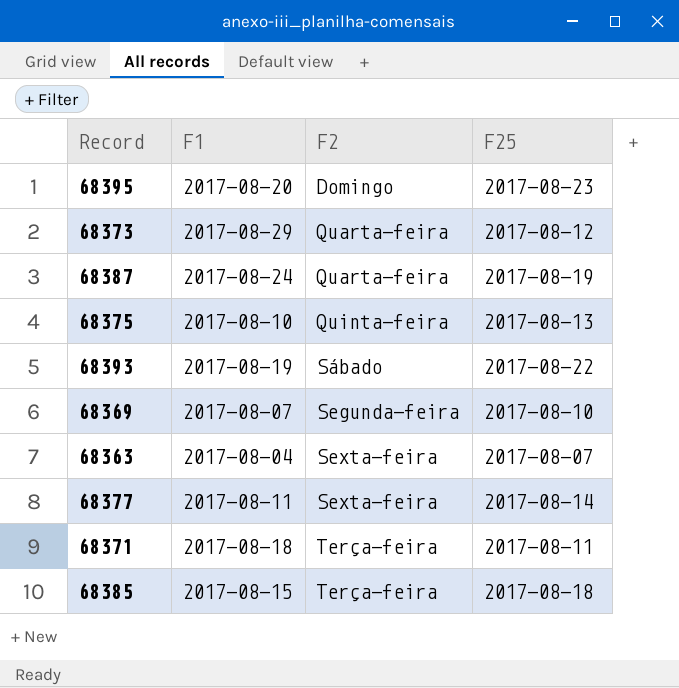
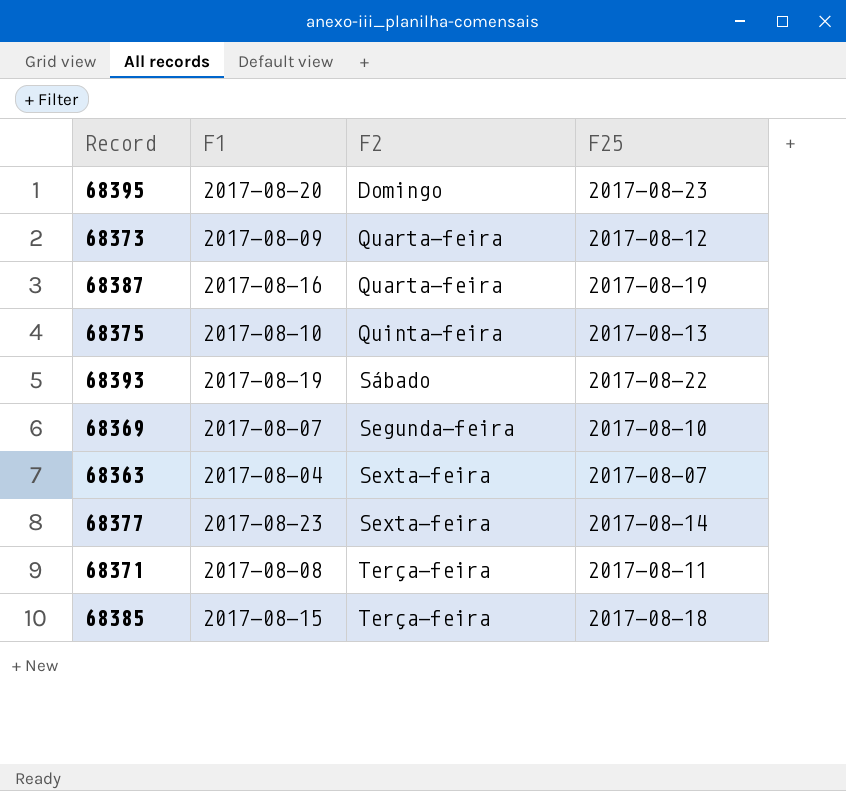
68373 | F1: 2017-08-29 -> 2017-08-09
68387 | F1: 2017-08-24 -> 2017-08-16
68377 | F1: 2017-08-11 -> 2017-08-23
68371 | F1: 2017-08-18 -> 2017-08-08

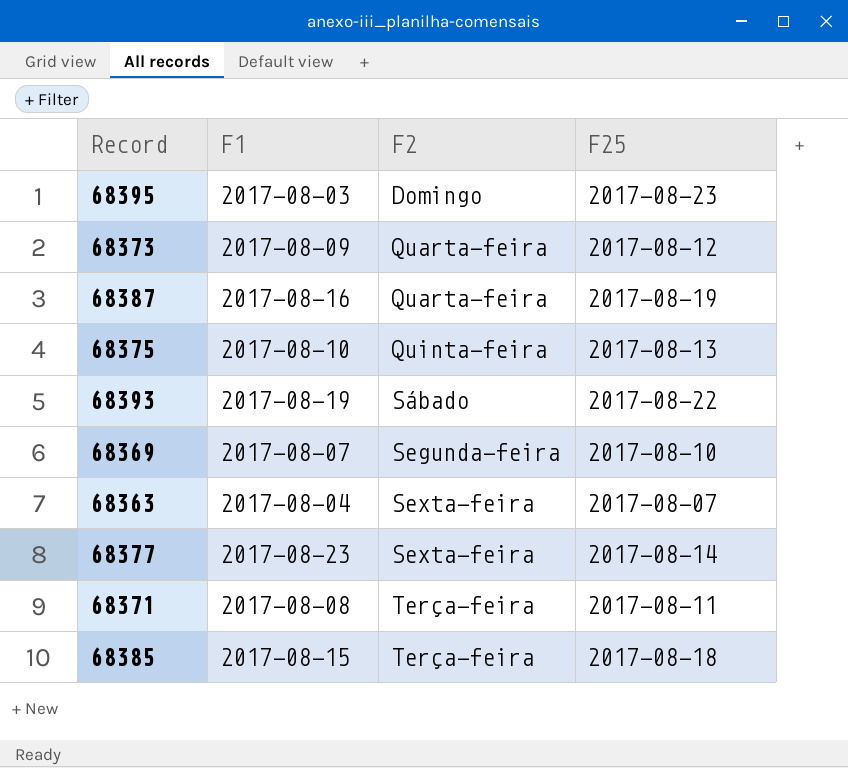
68395 | F1: 2017-08-20 -> 2017-08-03

